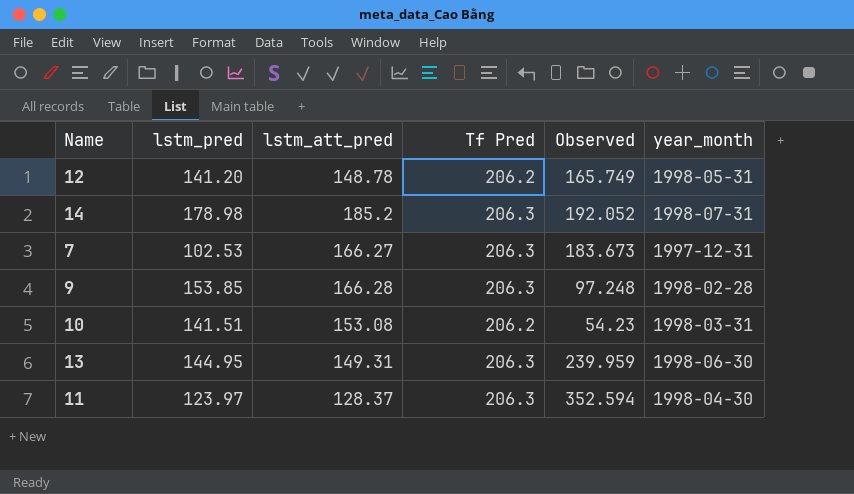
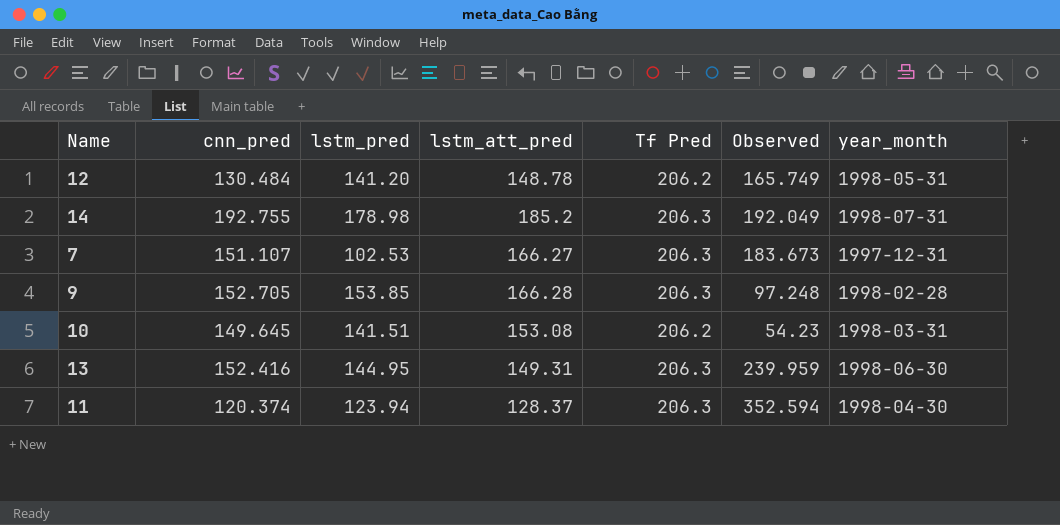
column cnn_pred | position: none -> 2
14 | Observed: 192.052 -> 192.049
11 | lstm_pred: 123.97 -> 123.94

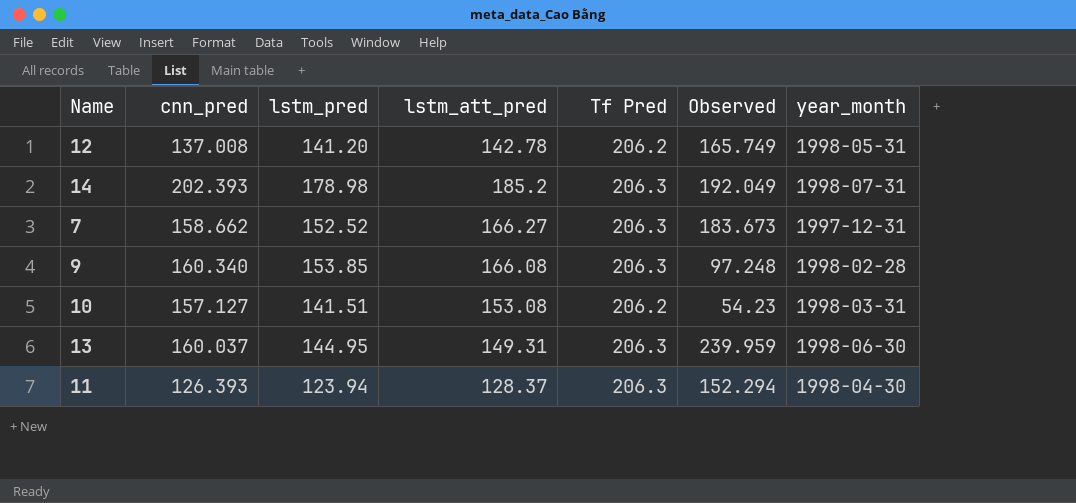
12 | cnn_pred: 130.484 -> 137.008
12 | lstm_att_pred: 148.78 -> 142.78
14 | cnn_pred: 192.755 -> 202.393
7 | cnn_pred: 151.107 -> 158.662
7 | lstm_pred: 102.53 -> 152.52
9 | cnn_pred: 152.705 -> 160.340
9 | lstm_att_pred: 166.28 -> 166.08
10 | cnn_pred: 149.645 -> 157.127
13 | cnn_pred: 152.416 -> 160.037
11 | cnn_pred: 120.374 -> 126.393
11 | Observed: 352.594 -> 152.294

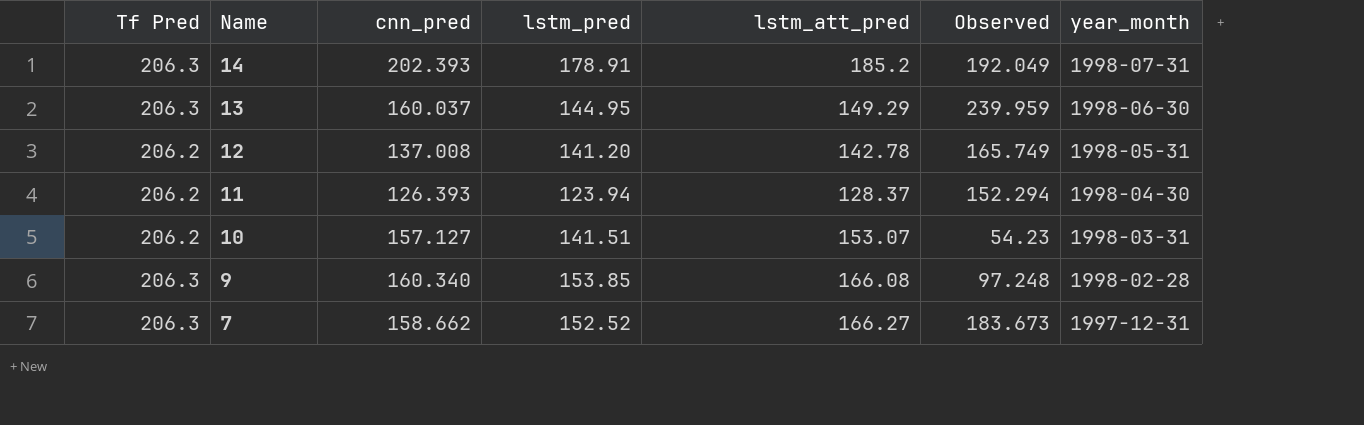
row order: none -> Name descending
column Tf Pred | position: 5 -> 1
14 | lstm_pred: 178.98 -> 178.91
13 | lstm_att_pred: 149.31 -> 149.29
11 | Tf Pred: 206.3 -> 206.2
10 | lstm_att_pred: 153.08 -> 153.07

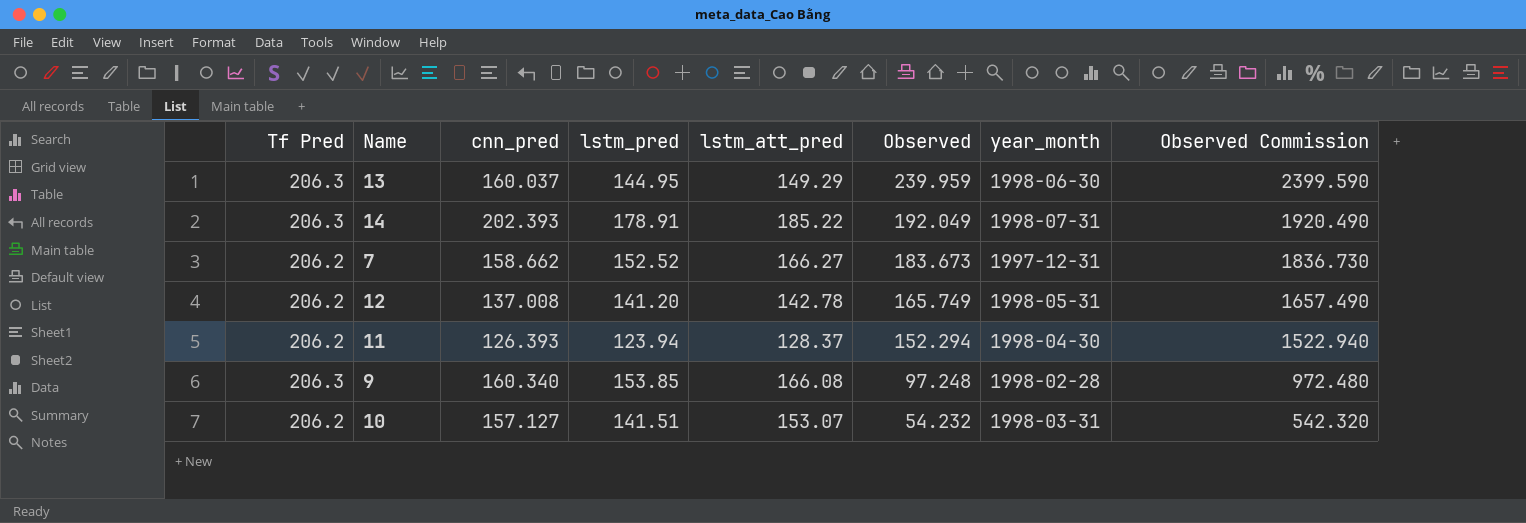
row order: Name descending -> Observed descending
column Observed Commission | formula: none -> [Observed] * 10
14 | lstm_att_pred: 185.2 -> 185.22
7 | Tf Pred: 206.3 -> 206.2
10 | Observed: 54.23 -> 54.232

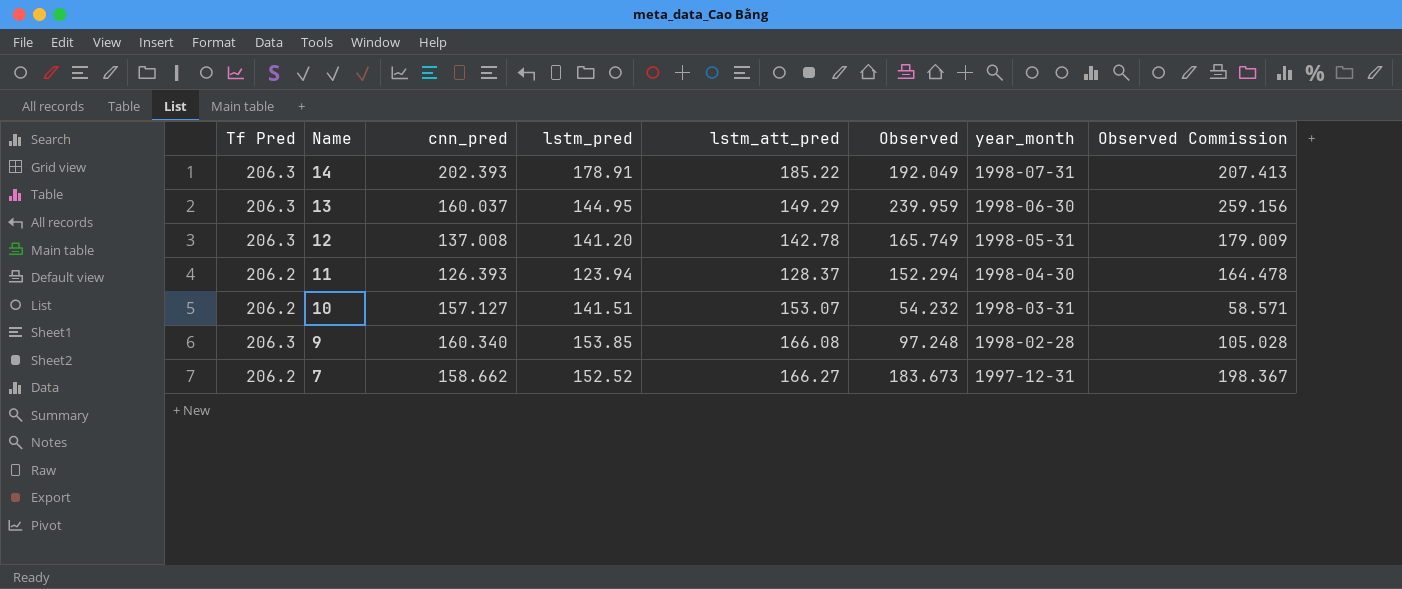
row order: Observed descending -> Name descending
column Observed Commission | formula: [Observed] * 10 -> [Observed] * 1.08
12 | Tf Pred: 206.2 -> 206.3

